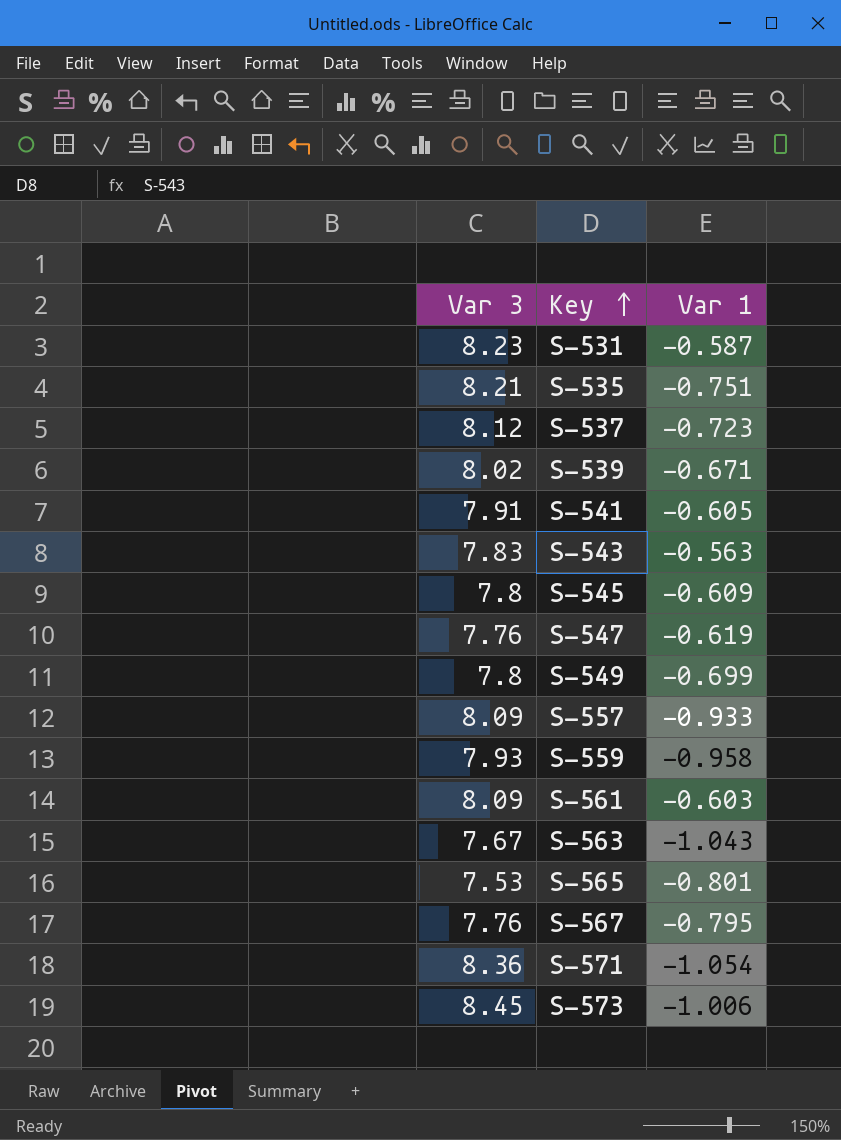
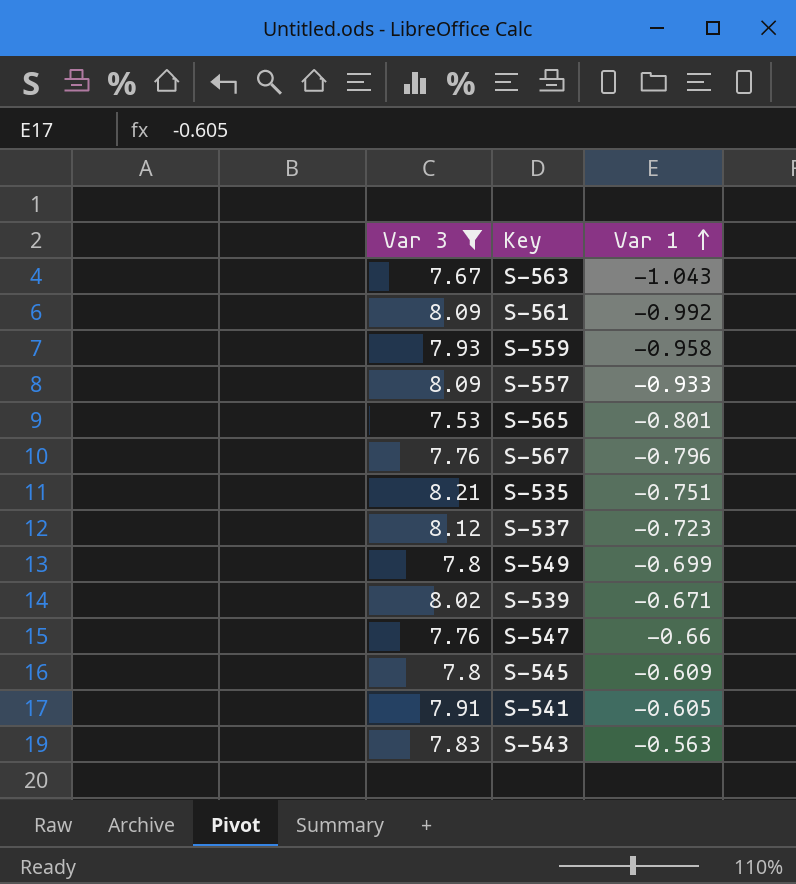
filter: none -> Var 3 <= 8.21
row order: Key ascending -> Var 1 ascending
S-561 | Var 1: -0.603 -> -0.992
S-567 | Var 1: -0.795 -> -0.796
S-547 | Var 1: -0.619 -> -0.66

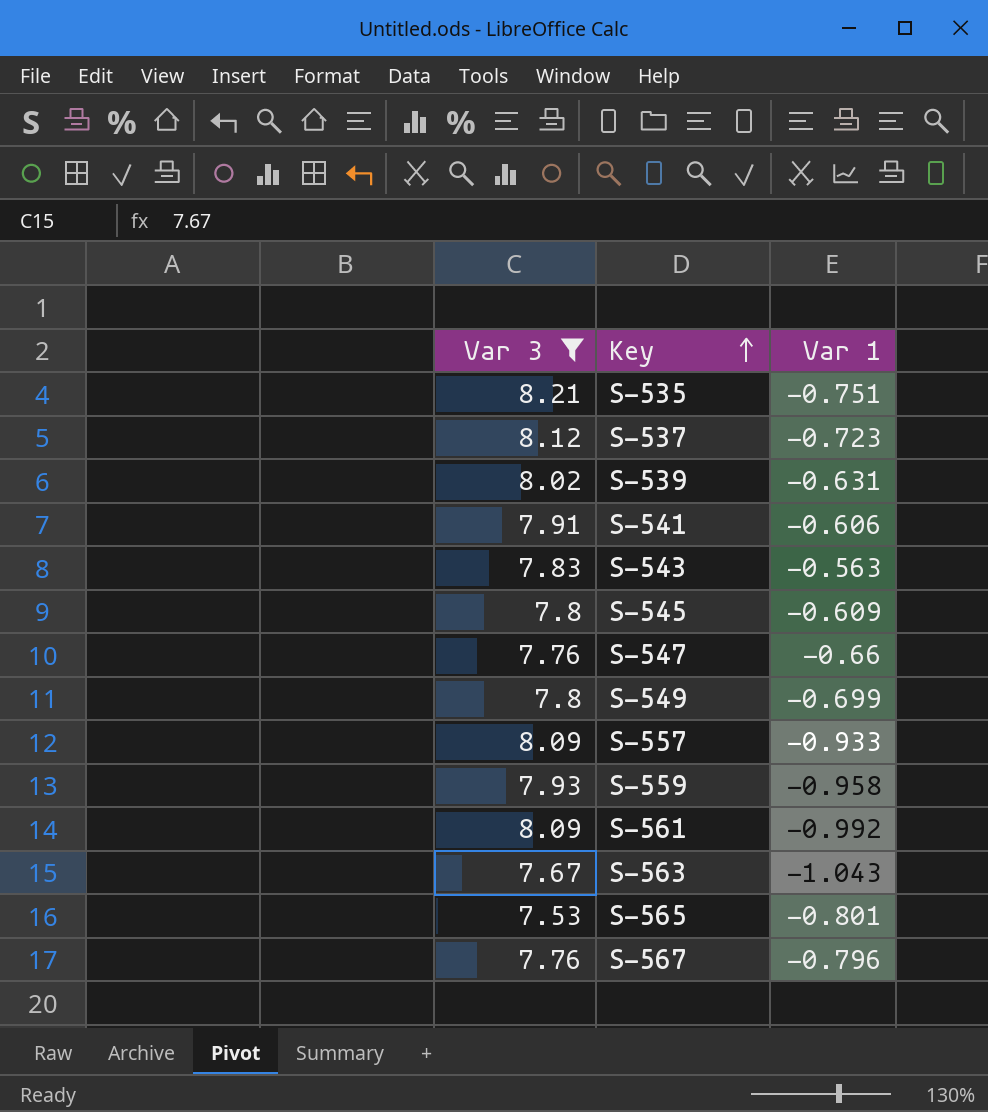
row order: Var 1 ascending -> Key ascending
S-539 | Var 1: -0.671 -> -0.631
S-541 | Var 1: -0.605 -> -0.606

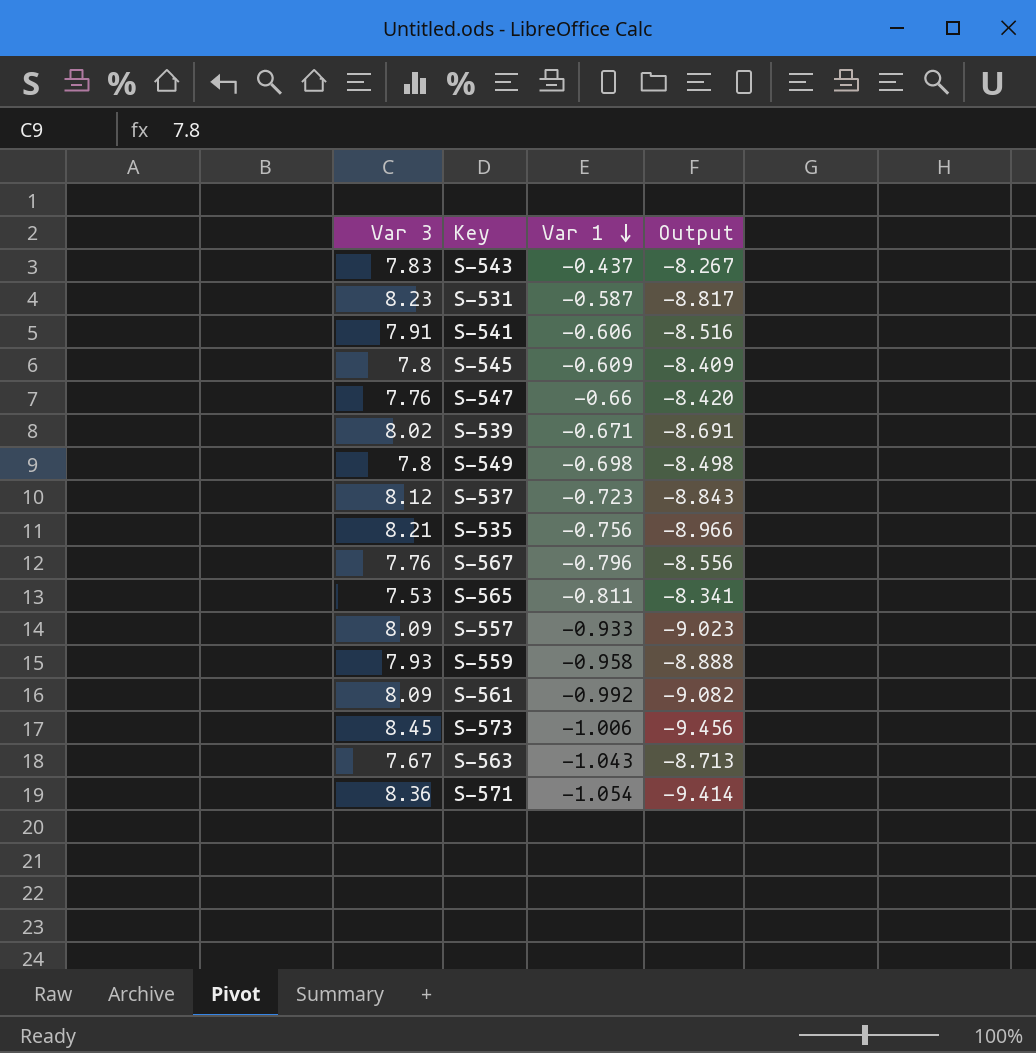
filter: Var 3 <= 8.21 -> none
row order: Key ascending -> Var 1 descending
column Output | formula: none -> [Var 1] - [Var 3]
S-543 | Var 1: -0.563 -> -0.437
S-539 | Var 1: -0.631 -> -0.671
S-549 | Var 1: -0.699 -> -0.698
S-535 | Var 1: -0.751 -> -0.756
S-565 | Var 1: -0.801 -> -0.811

